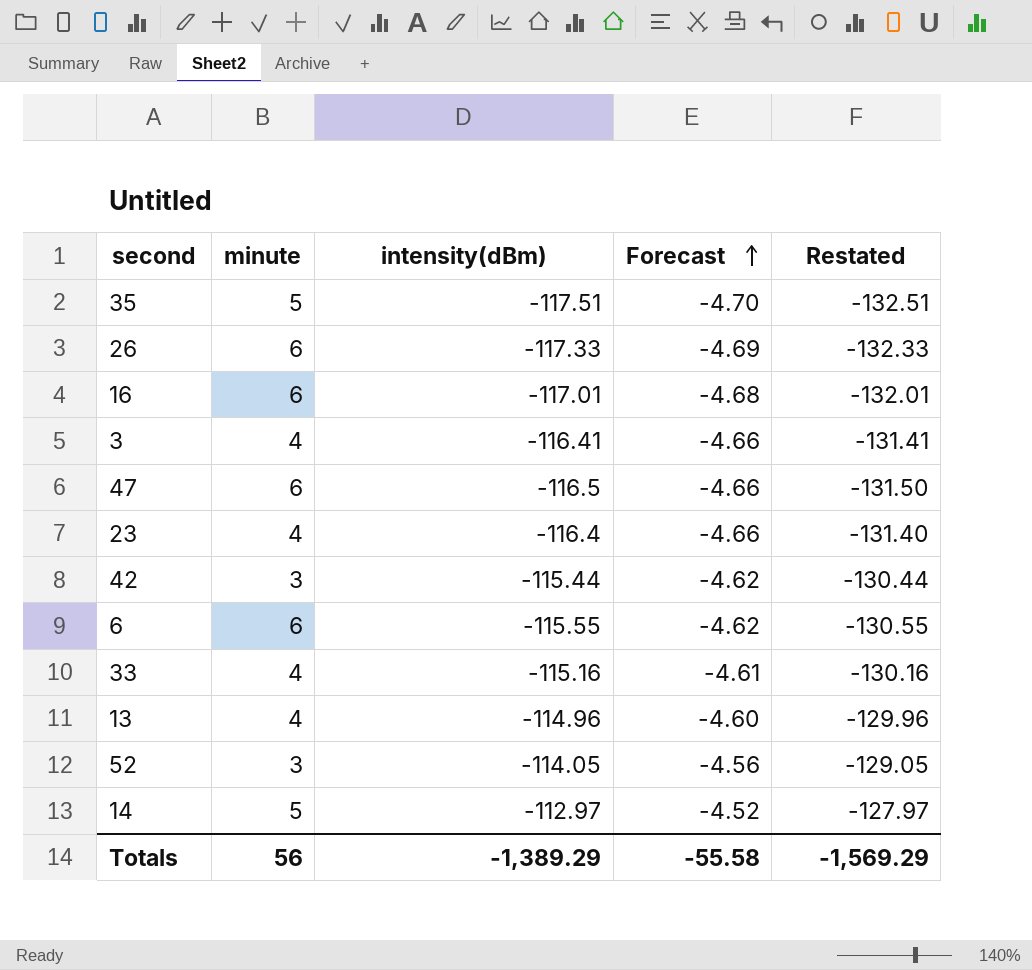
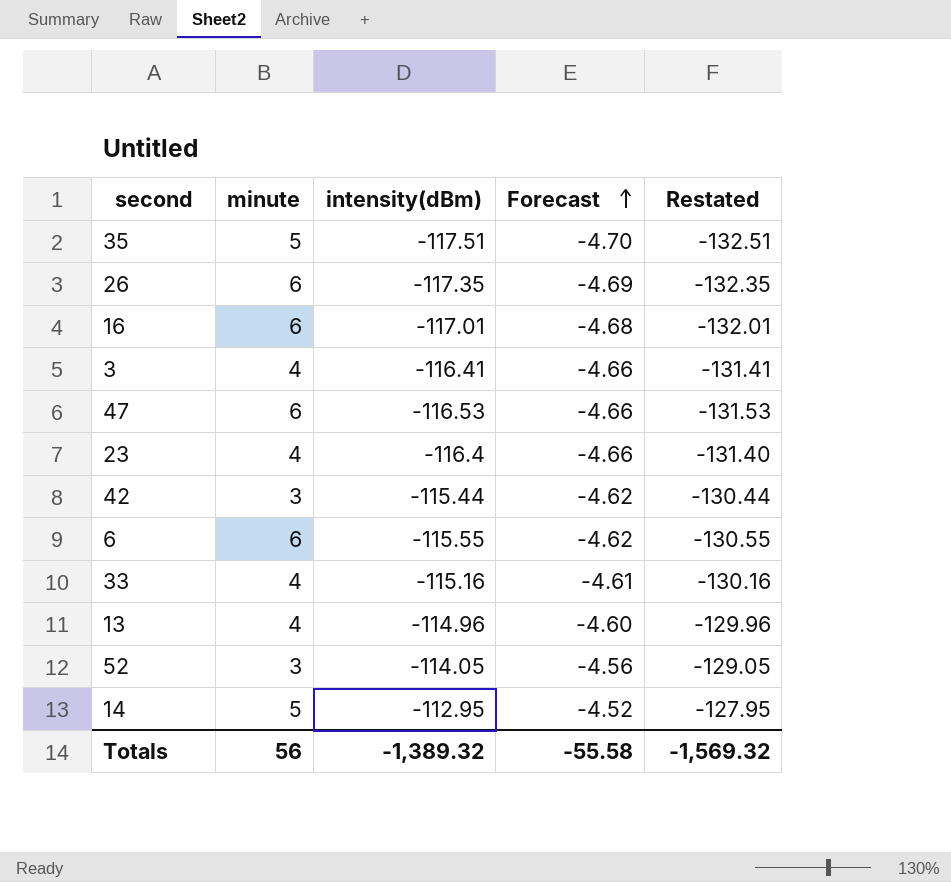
26 | intensity(dBm): -117.33 -> -117.35
26 | Restated: -132.33 -> -132.35
47 | intensity(dBm): -116.5 -> -116.53
47 | Restated: -131.50 -> -131.53
14 | intensity(dBm): -112.97 -> -112.95
14 | Restated: -127.97 -> -127.95
Totals | intensity(dBm): -1,389.29 -> -1,389.32
Totals | Restated: -1,569.29 -> -1,569.32

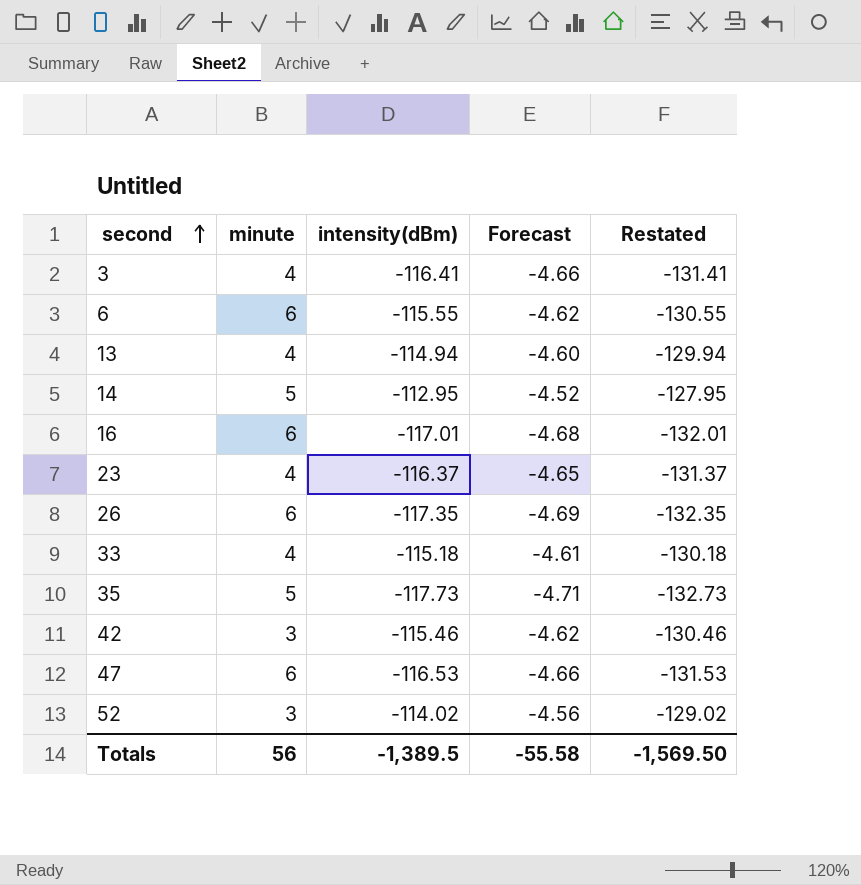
row order: Forecast ascending -> second ascending
13 | intensity(dBm): -114.96 -> -114.94
13 | Restated: -129.96 -> -129.94
23 | intensity(dBm): -116.4 -> -116.37
23 | Forecast: -4.66 -> -4.65
23 | Restated: -131.40 -> -131.37
33 | intensity(dBm): -115.16 -> -115.18
33 | Restated: -130.16 -> -130.18
35 | intensity(dBm): -117.51 -> -117.73
35 | Forecast: -4.70 -> -4.71
35 | Restated: -132.51 -> -132.73
42 | intensity(dBm): -115.44 -> -115.46
42 | Restated: -130.44 -> -130.46
52 | intensity(dBm): -114.05 -> -114.02
52 | Restated: -129.05 -> -129.02
Totals | intensity(dBm): -1,389.32 -> -1,389.5
Totals | Restated: -1,569.32 -> -1,569.50

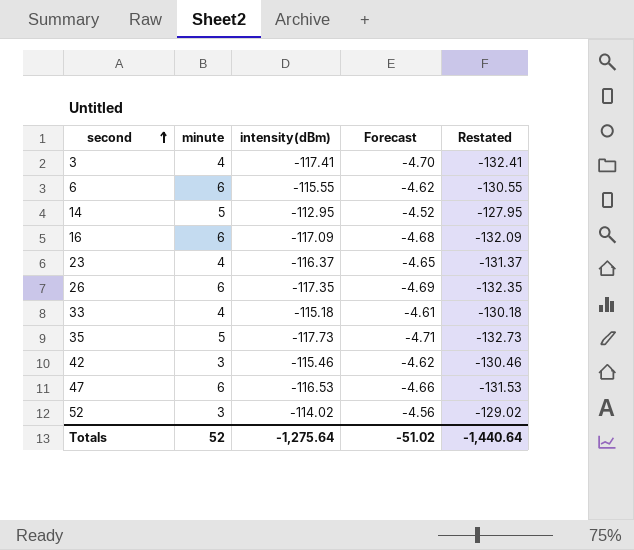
row 13: 4 | -114.94 | -4.60 | -129.94 -> none
3 | intensity(dBm): -116.41 -> -117.41
3 | Forecast: -4.66 -> -4.70
3 | Restated: -131.41 -> -132.41
16 | intensity(dBm): -117.01 -> -117.09
16 | Restated: -132.01 -> -132.09
Totals | minute: 56 -> 52
Totals | intensity(dBm): -1,389.5 -> -1,275.64
Totals | Forecast: -55.58 -> -51.02
Totals | Restated: -1,569.50 -> -1,440.64

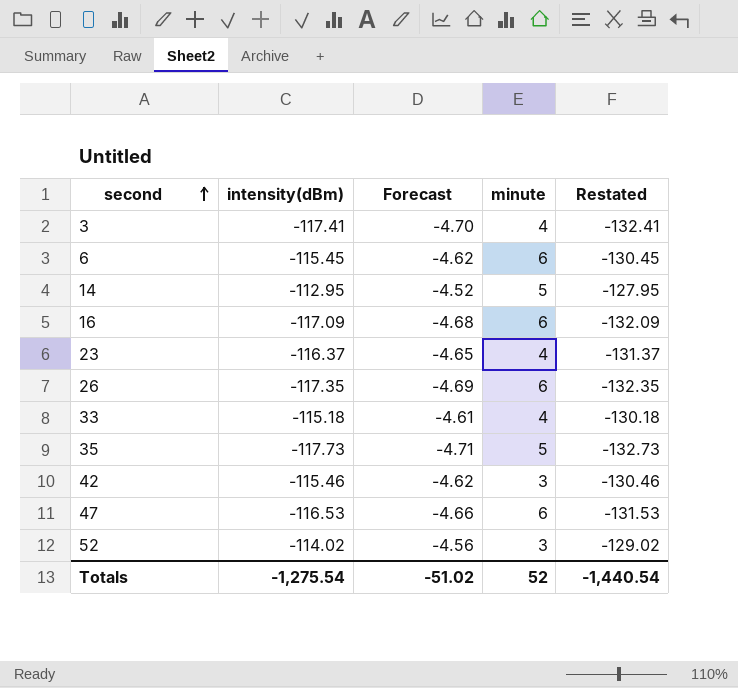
column minute | position: 2 -> 4
6 | intensity(dBm): -115.55 -> -115.45
6 | Restated: -130.55 -> -130.45
Totals | intensity(dBm): -1,275.64 -> -1,275.54
Totals | Restated: -1,440.64 -> -1,440.54

